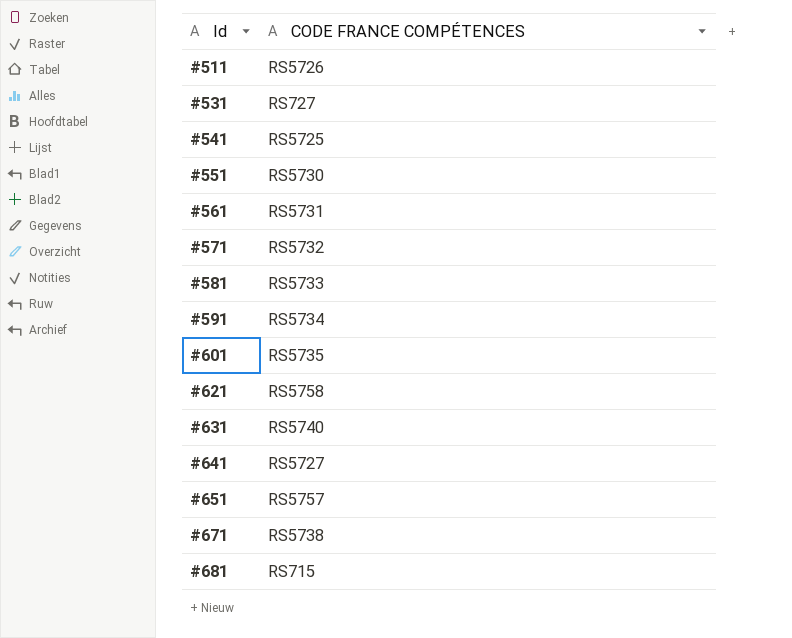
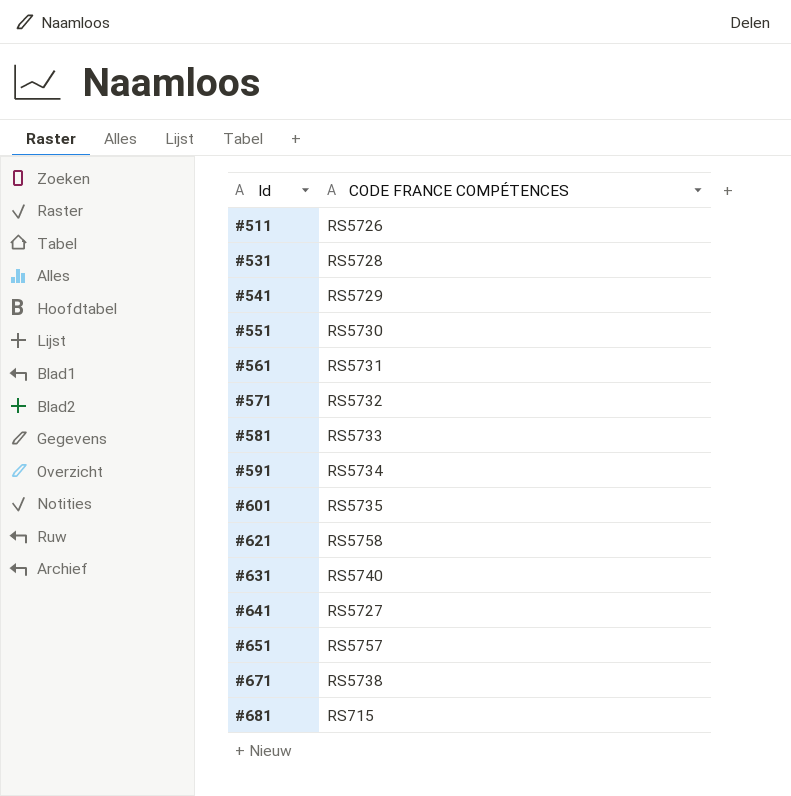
#531 | CODE FRANCE COMPÉTENCES: RS727 -> RS5728
#541 | CODE FRANCE COMPÉTENCES: RS5725 -> RS5729

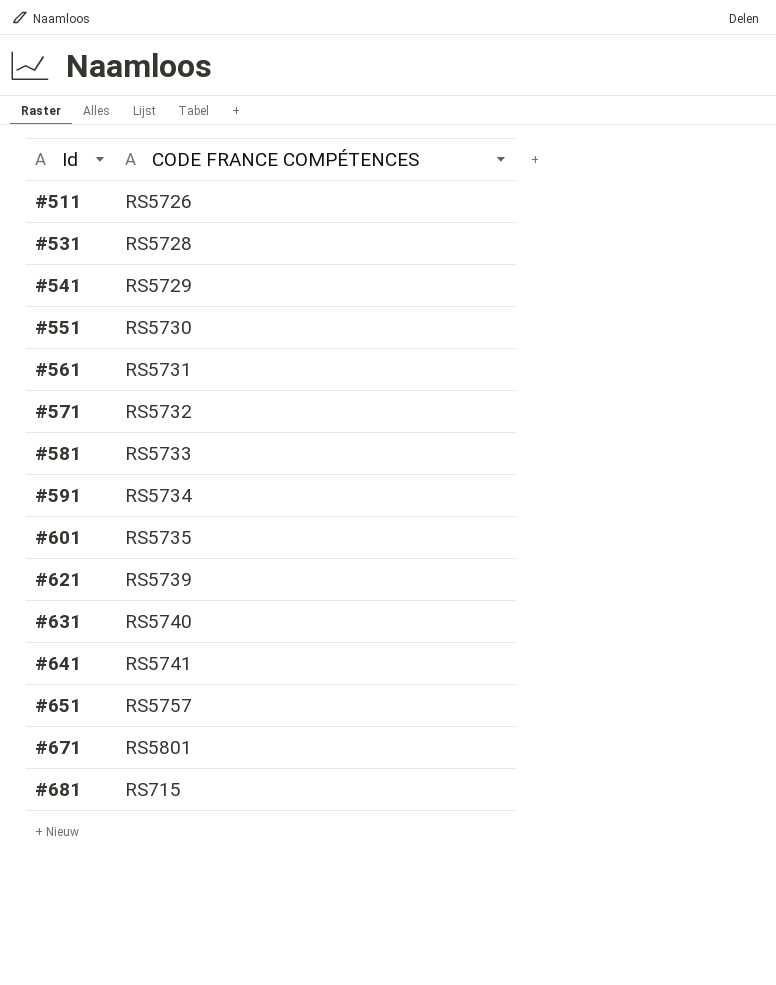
#621 | CODE FRANCE COMPÉTENCES: RS5758 -> RS5739
#641 | CODE FRANCE COMPÉTENCES: RS5727 -> RS5741
#671 | CODE FRANCE COMPÉTENCES: RS5738 -> RS5801

